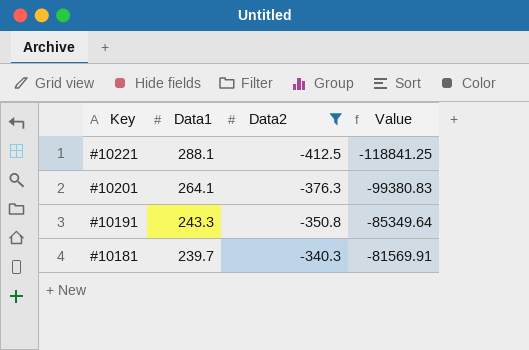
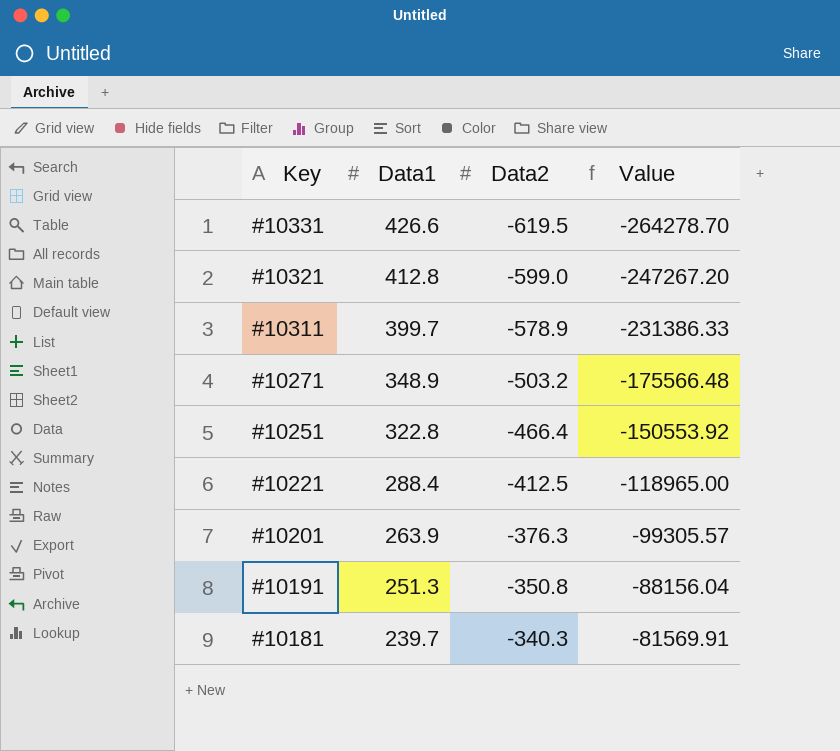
filter: Data2 >= -412.5 -> none
#10221 | Data1: 288.1 -> 288.4
#10221 | Value: -118841.25 -> -118965.00
#10201 | Data1: 264.1 -> 263.9
#10201 | Value: -99380.83 -> -99305.57
#10191 | Data1: 243.3 -> 251.3
#10191 | Value: -85349.64 -> -88156.04

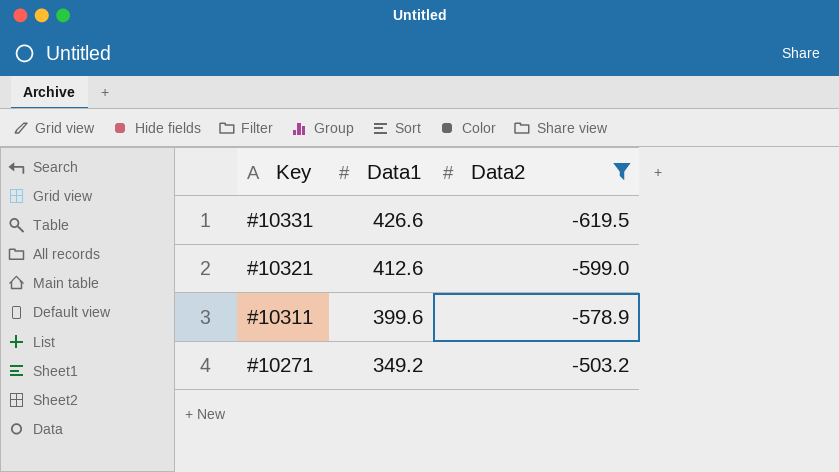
filter: none -> Data2 <= -503.2
column Value | formula: [Data1] * [Data2] -> none
#10321 | Data1: 412.8 -> 412.6
#10311 | Data1: 399.7 -> 399.6
#10271 | Data1: 348.9 -> 349.2

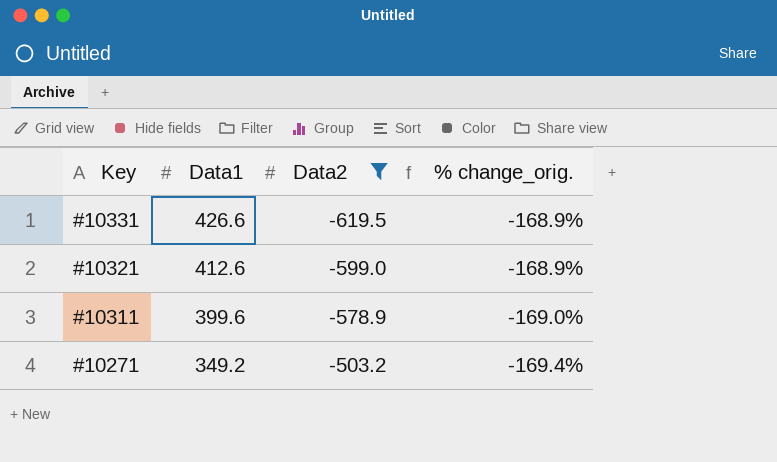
column % change_orig. | formula: none -> ([Data1] - [Data2]) / [Data2]

